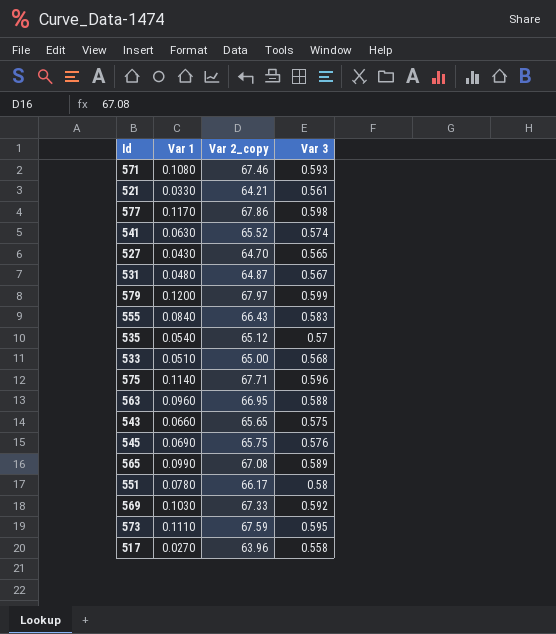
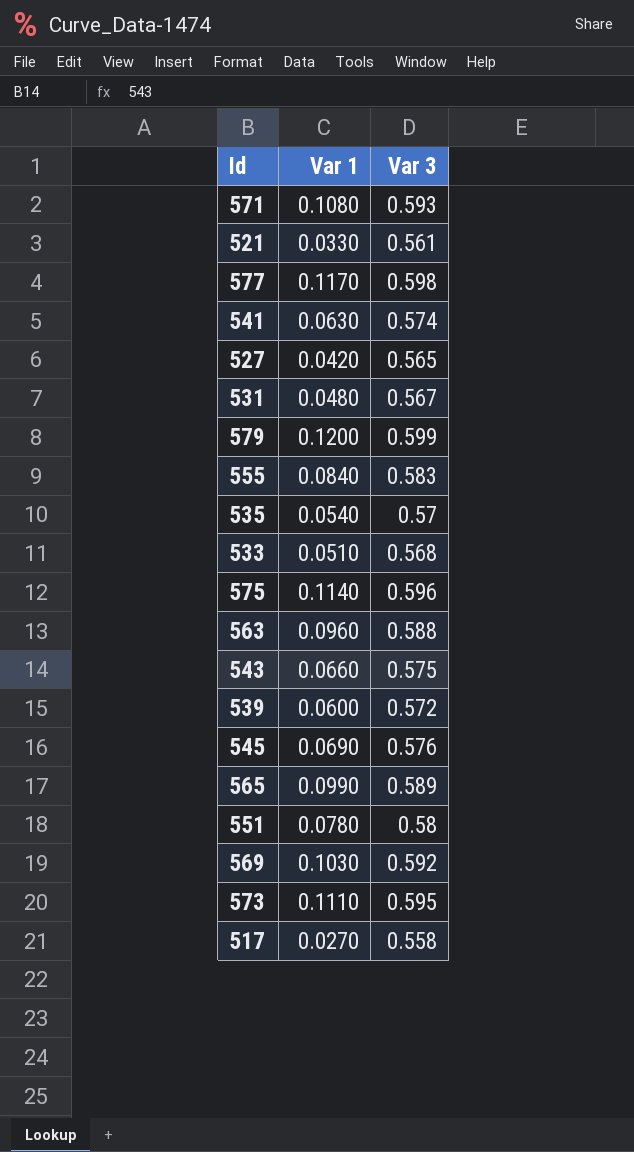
column Var 2_copy | position: 3 -> none
527 | Var 1: 0.0430 -> 0.0420
row 539: none -> 0.0600 | 0.572

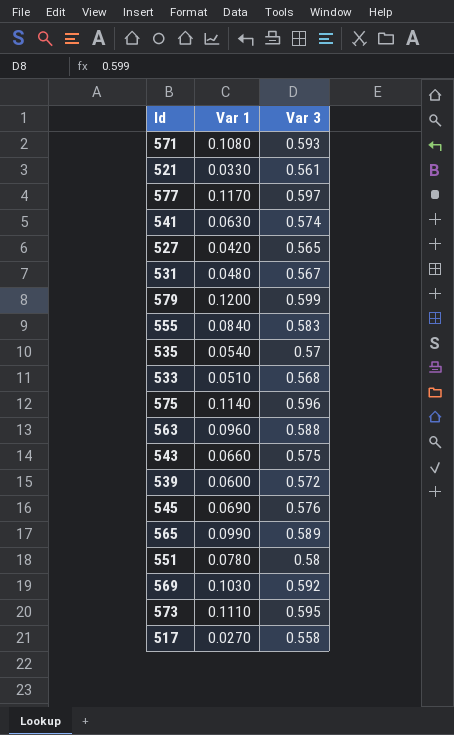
577 | Var 3: 0.598 -> 0.597

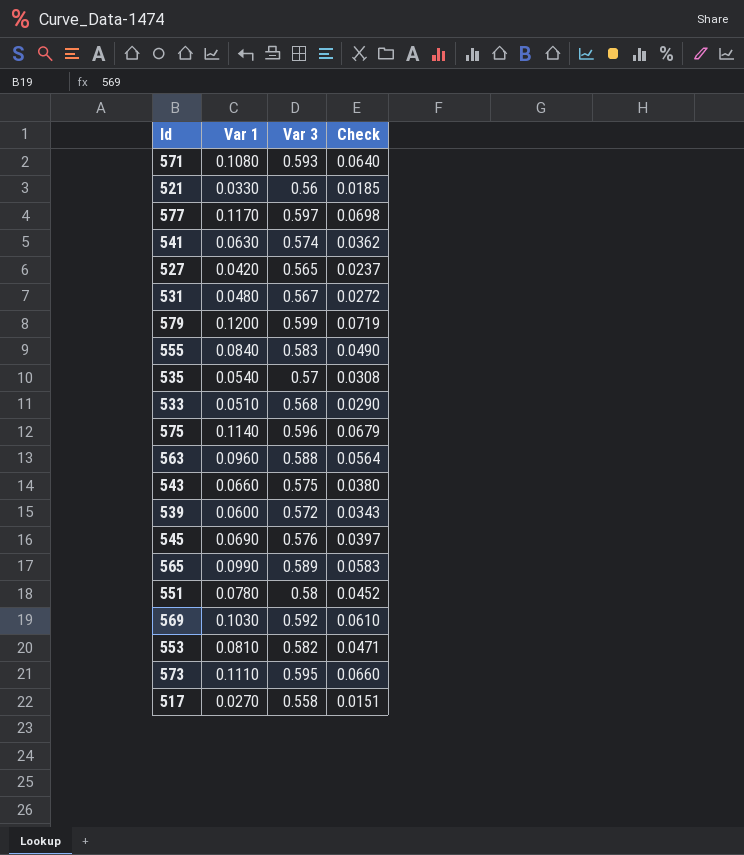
column Check | formula: none -> [Var 1] * [Var 3]
521 | Var 3: 0.561 -> 0.56
row 553: none -> 0.0810 | 0.582 | 0.0471

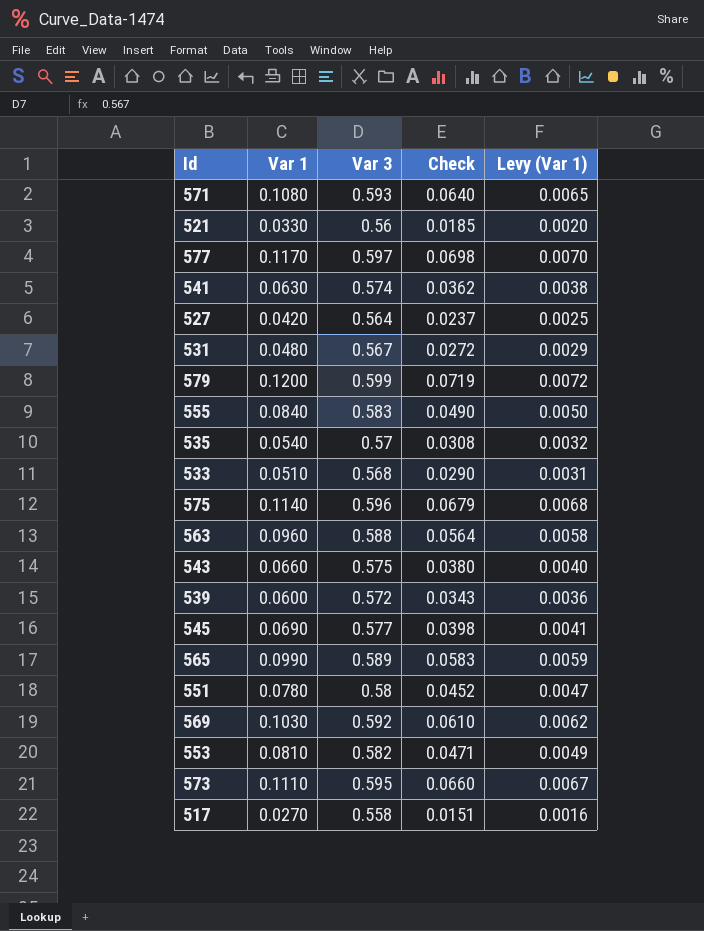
column Levy (Var 1) | formula: none -> [Var 1] * 0.06
527 | Var 3: 0.565 -> 0.564
545 | Var 3: 0.576 -> 0.577
545 | Check: 0.0397 -> 0.0398

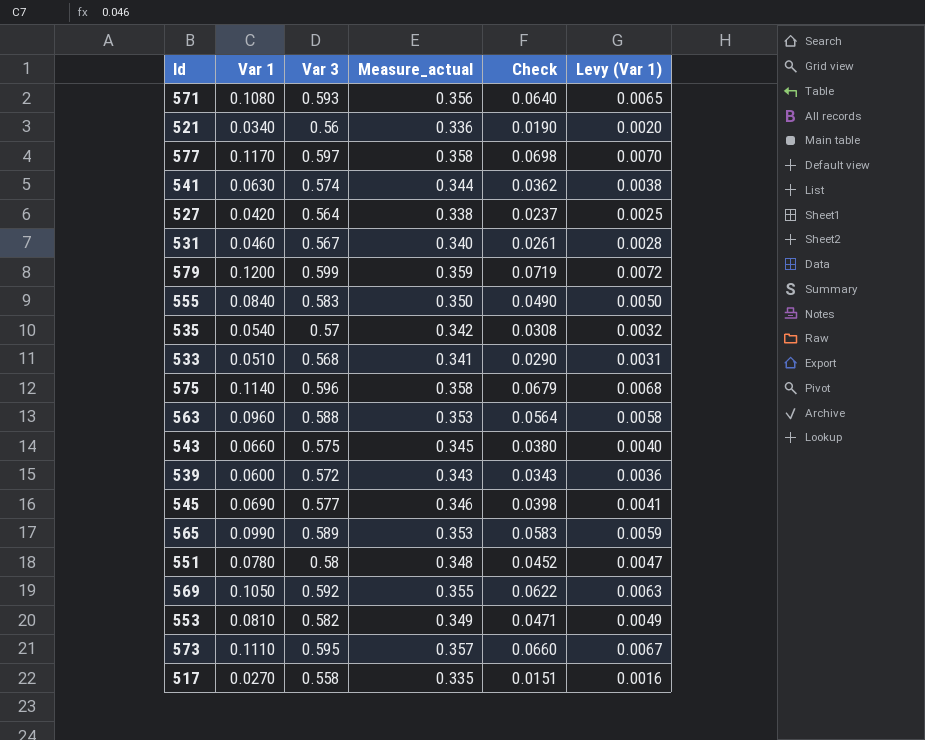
column Measure_actual | formula: none -> [Var 3] * 0.6
521 | Var 1: 0.0330 -> 0.0340
521 | Check: 0.0185 -> 0.0190
531 | Var 1: 0.0480 -> 0.0460
531 | Check: 0.0272 -> 0.0261
531 | Levy (Var 1): 0.0029 -> 0.0028
569 | Var 1: 0.1030 -> 0.1050
569 | Check: 0.0610 -> 0.0622
569 | Levy (Var 1): 0.0062 -> 0.0063

